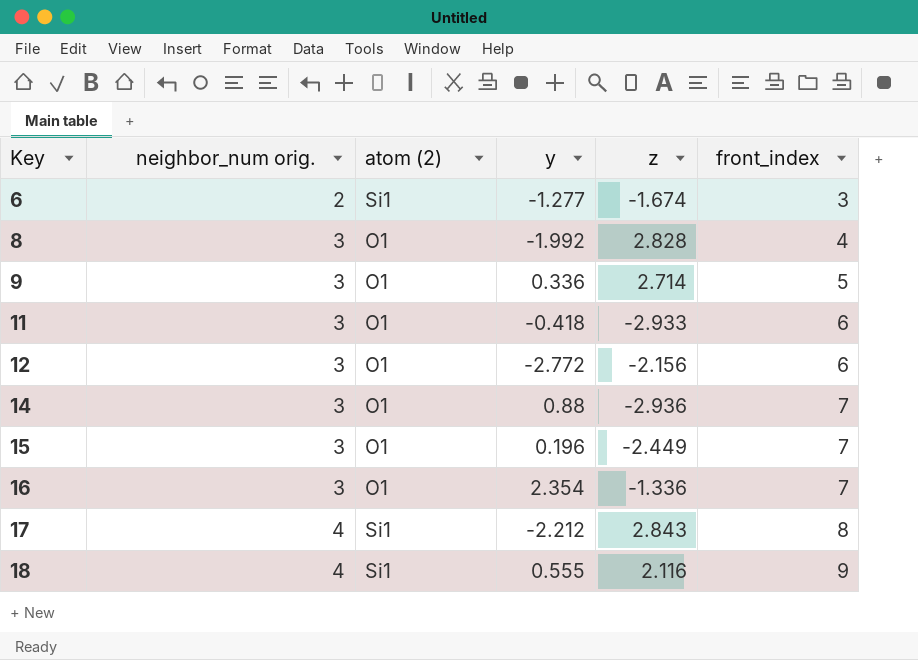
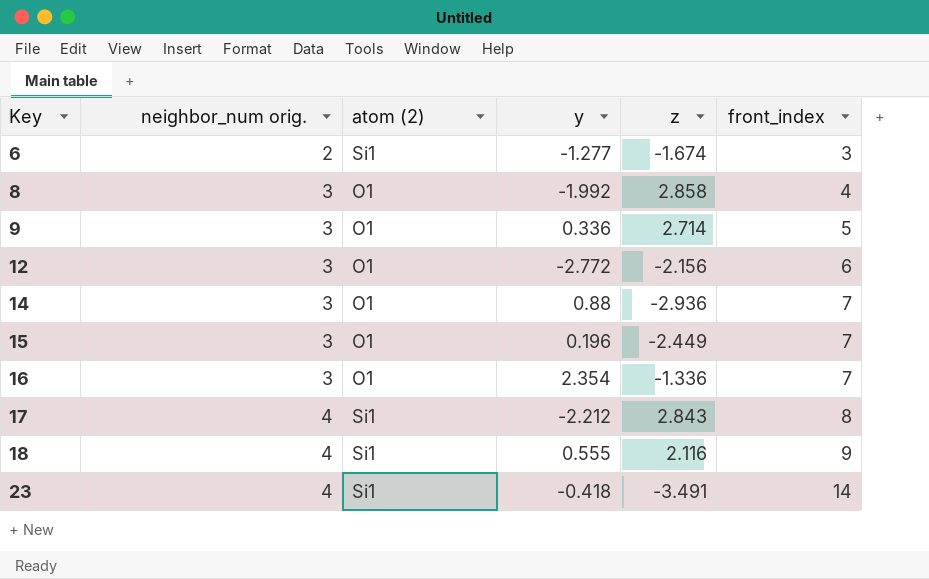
row 11: 3 | O1 | -0.418 | -2.933 | 6 -> none
8 | z: 2.828 -> 2.858
row 23: none -> 4 | Si1 | -0.418 | -3.491 | 14

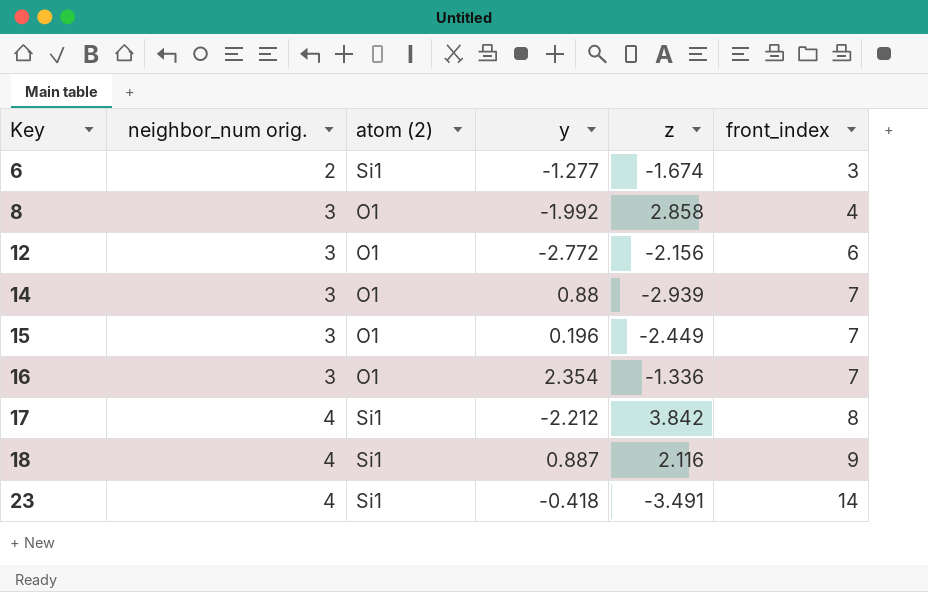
row 9: 3 | O1 | 0.336 | 2.714 | 5 -> none
14 | z: -2.936 -> -2.939
17 | z: 2.843 -> 3.842
18 | y: 0.555 -> 0.887

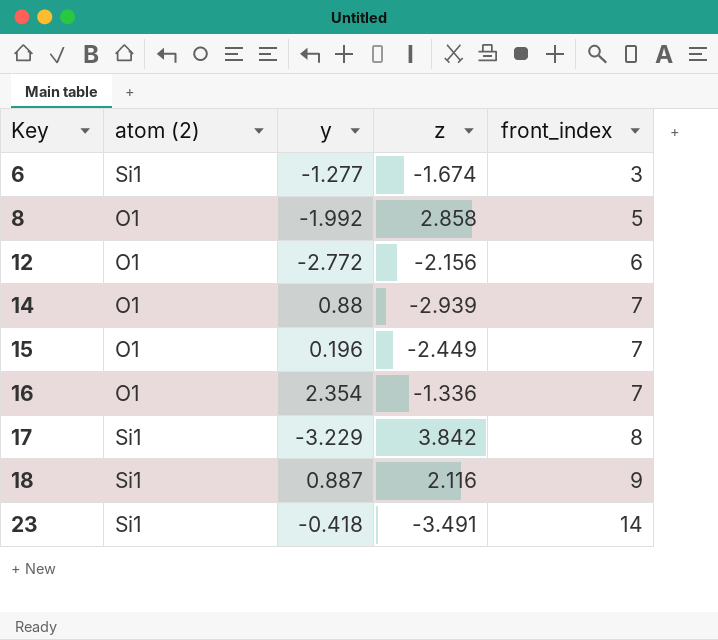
column neighbor_num orig. | position: 2 -> none
8 | front_index: 4 -> 5
17 | y: -2.212 -> -3.229

